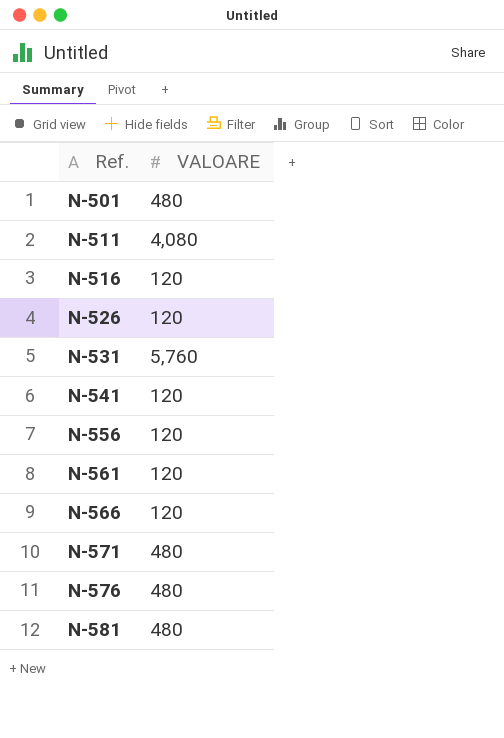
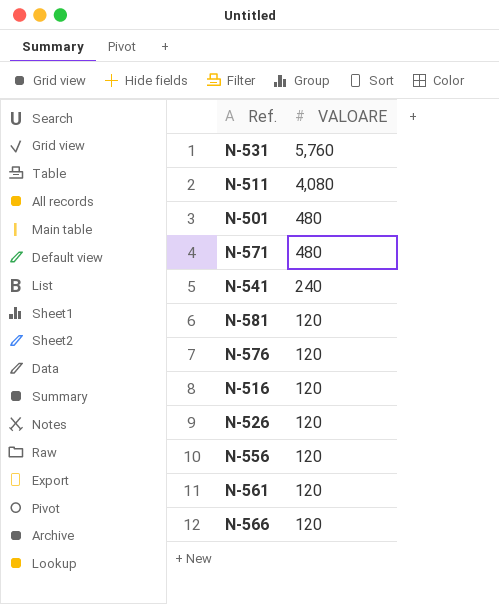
row order: Ref. ascending -> VALOARE descending
N-541 | VALOARE: 120 -> 240
N-581 | VALOARE: 480 -> 120
N-576 | VALOARE: 480 -> 120

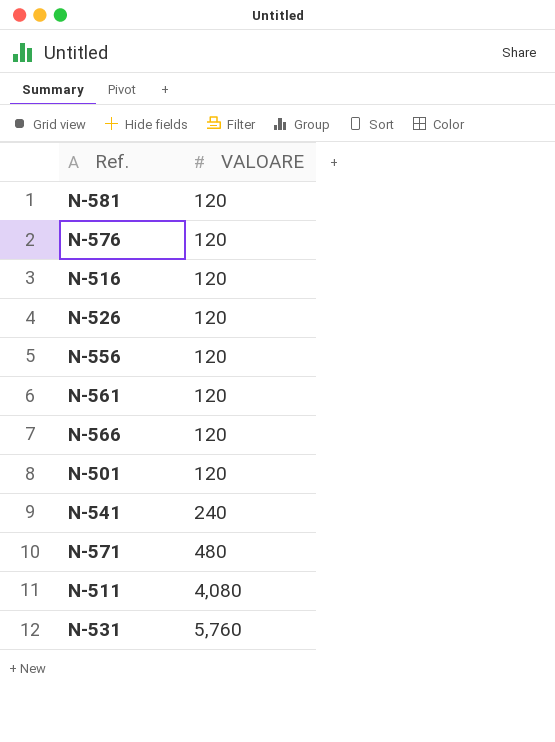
row order: VALOARE descending -> VALOARE ascending
N-501 | VALOARE: 480 -> 120

